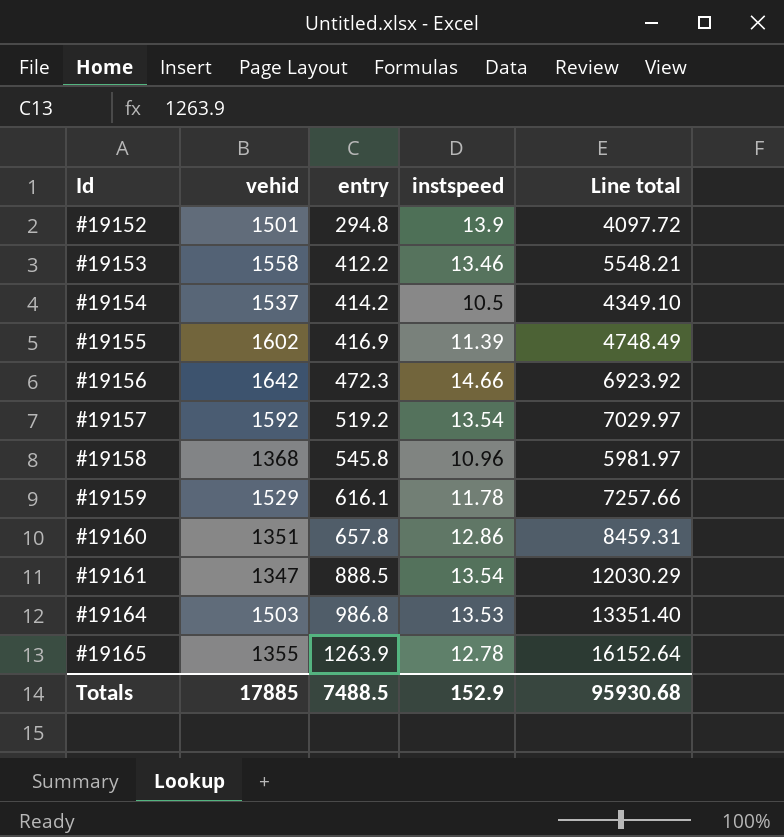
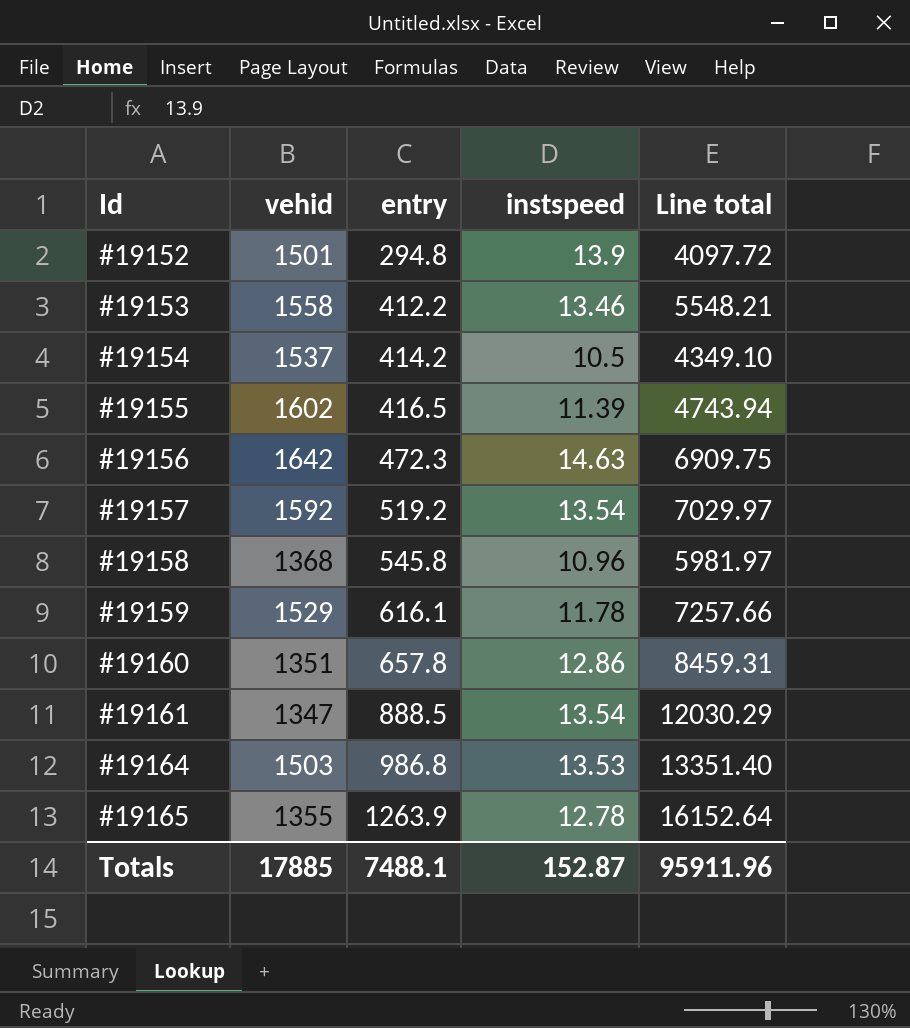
#19155 | entry: 416.9 -> 416.5
#19155 | Line total: 4748.49 -> 4743.94
#19156 | instspeed: 14.66 -> 14.63
#19156 | Line total: 6923.92 -> 6909.75
Totals | entry: 7488.5 -> 7488.1
Totals | instspeed: 152.9 -> 152.87
Totals | Line total: 95930.68 -> 95911.96

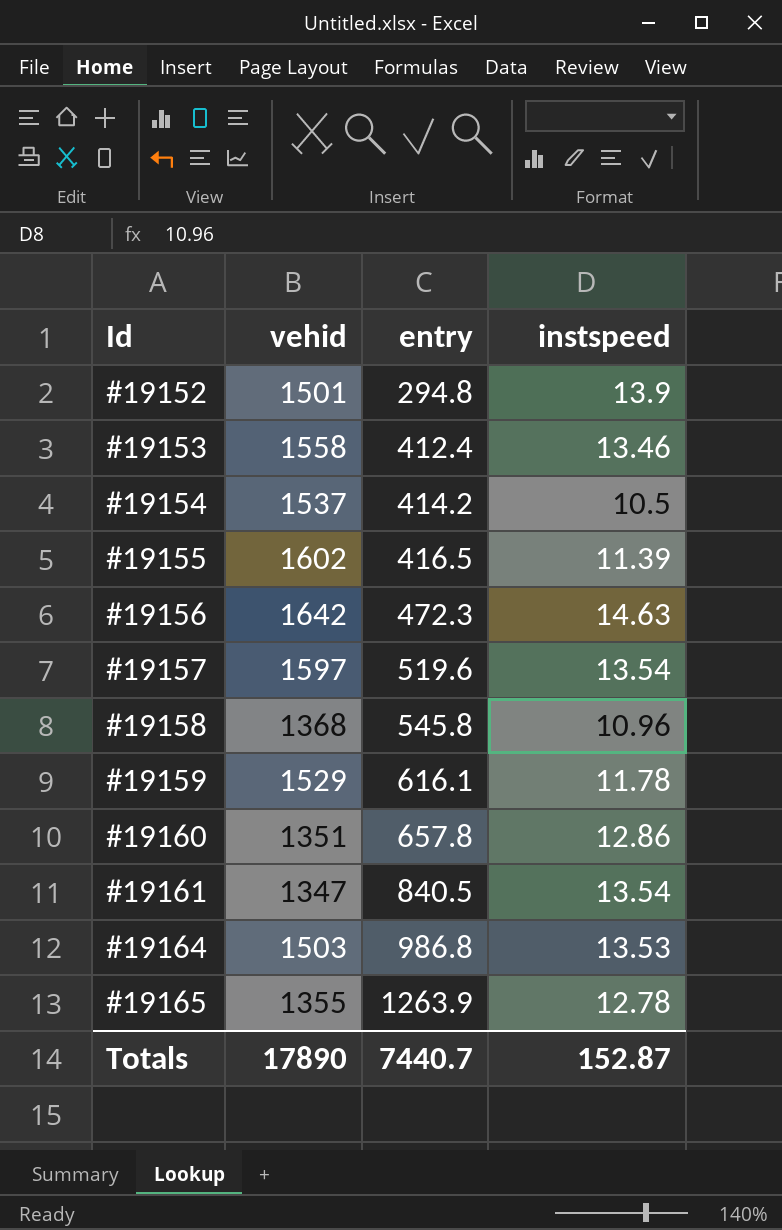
column Line total | formula: [entry] * [instspeed] -> none
#19153 | entry: 412.2 -> 412.4
#19157 | vehid: 1592 -> 1597
#19157 | entry: 519.2 -> 519.6
#19161 | entry: 888.5 -> 840.5
Totals | vehid: 17885 -> 17890
Totals | entry: 7488.1 -> 7440.7

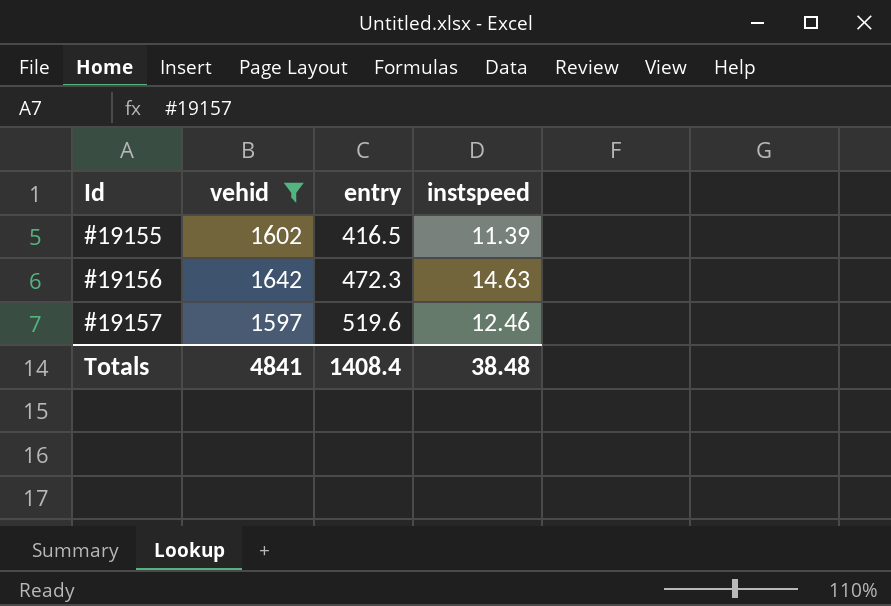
filter: none -> vehid >= 1597
#19157 | instspeed: 13.54 -> 12.46
Totals | vehid: 17890 -> 4841
Totals | entry: 7440.7 -> 1408.4
Totals | instspeed: 152.87 -> 38.48

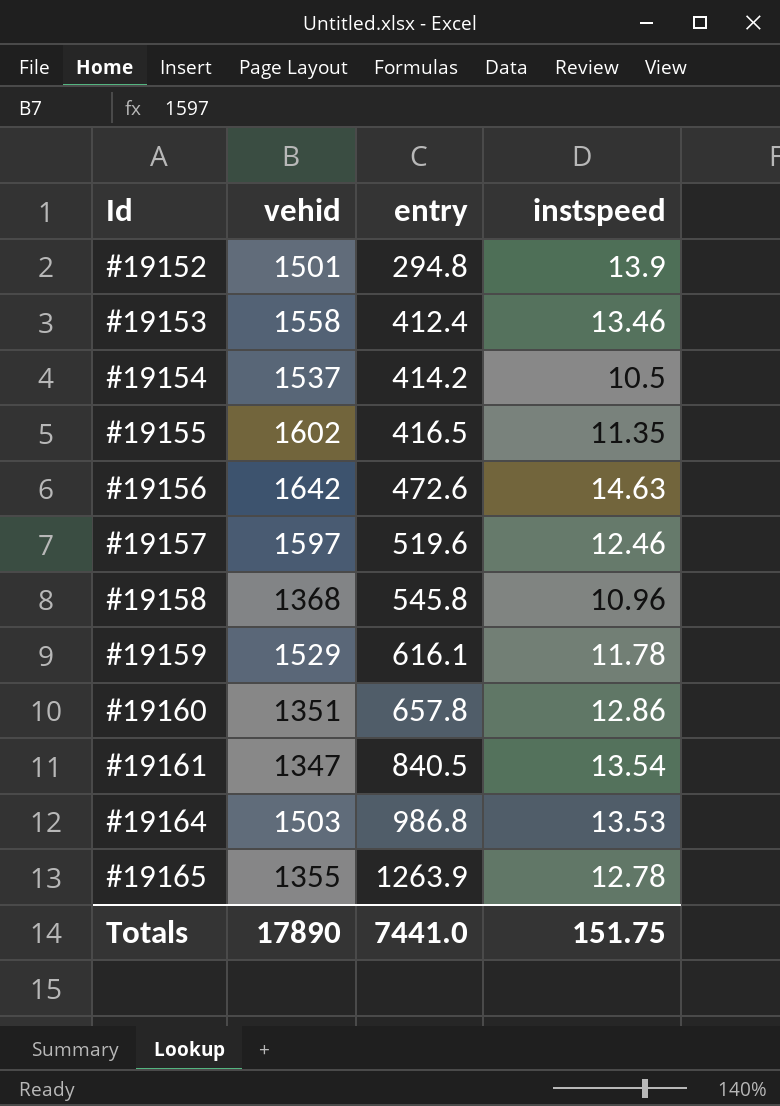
filter: vehid >= 1597 -> none
#19155 | instspeed: 11.39 -> 11.35
#19156 | entry: 472.3 -> 472.6
Totals | vehid: 4841 -> 17890
Totals | entry: 1408.4 -> 7441.0
Totals | instspeed: 38.48 -> 151.75

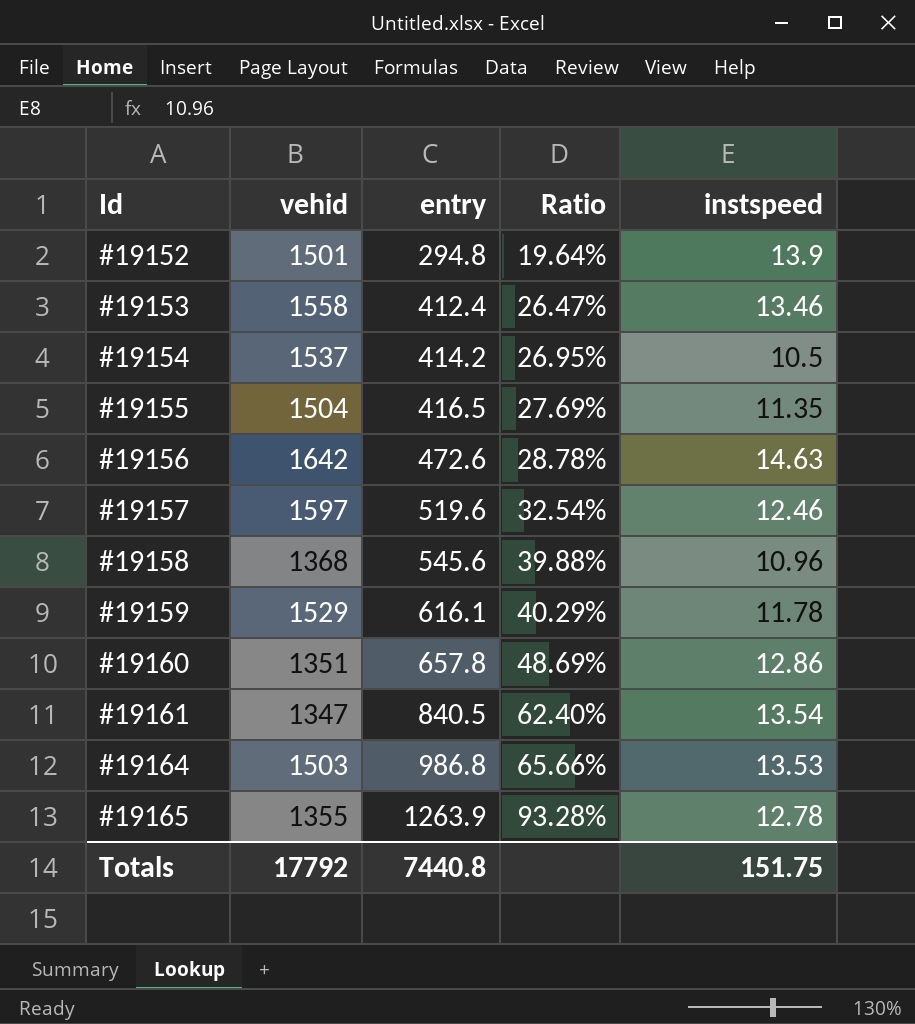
column Ratio | formula: none -> [entry] / [vehid]
#19155 | vehid: 1602 -> 1504
#19158 | entry: 545.8 -> 545.6
Totals | vehid: 17890 -> 17792
Totals | entry: 7441.0 -> 7440.8

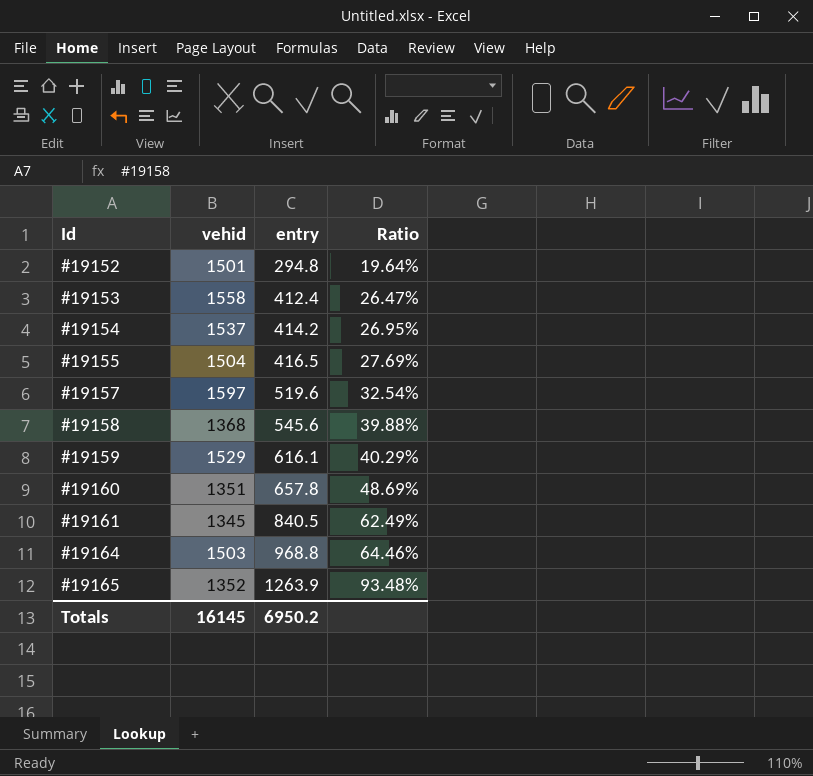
column instspeed | position: 5 -> none
row #19156: 1642 | 472.6 | 28.78% | 14.63 -> none
#19161 | vehid: 1347 -> 1345
#19161 | Ratio: 62.40% -> 62.49%
#19164 | entry: 986.8 -> 968.8
#19164 | Ratio: 65.66% -> 64.46%
#19165 | vehid: 1355 -> 1352
#19165 | Ratio: 93.28% -> 93.48%
Totals | vehid: 17792 -> 16145
Totals | entry: 7440.8 -> 6950.2

